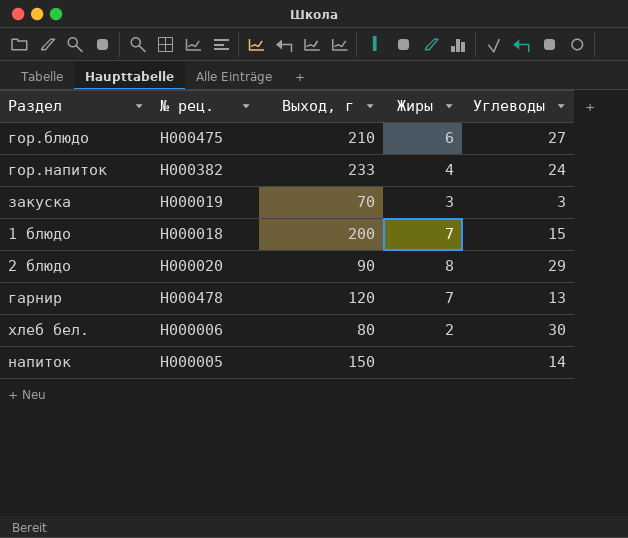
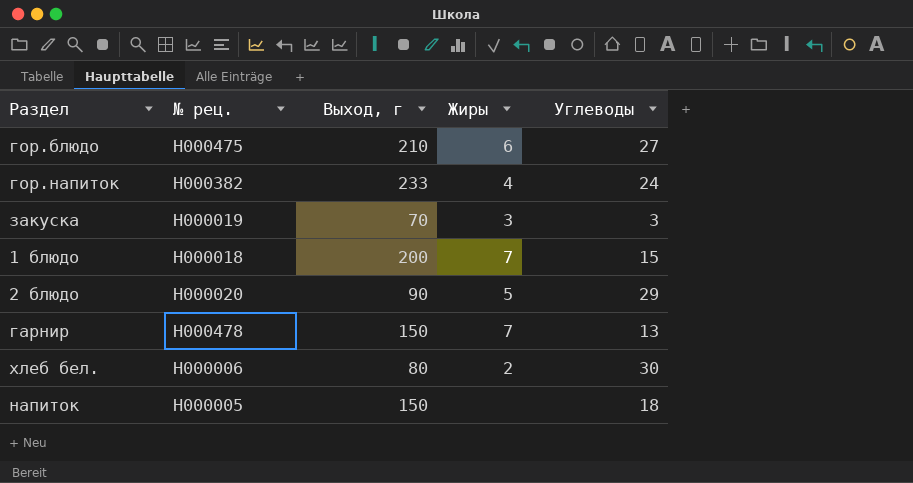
2 блюдо | Жиры: 8 -> 5
гарнир | Выход, г: 120 -> 150
напиток | Углеводы: 14 -> 18

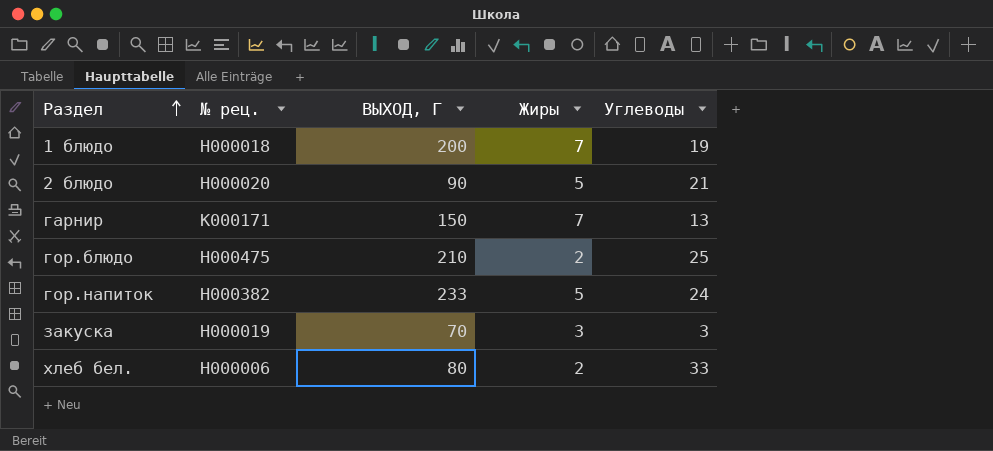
row order: none -> Раздел ascending
column name: Выход, г -> ВЫХОД, Г
row напиток: Н000005 | 150 | none | 18 -> none
1 блюдо | Углеводы: 15 -> 19
2 блюдо | Углеводы: 29 -> 21
гарнир | № рец.: Н000478 -> К000171
гор.блюдо | Жиры: 6 -> 2
гор.блюдо | Углеводы: 27 -> 25
гор.напиток | Жиры: 4 -> 5
хлеб бел. | Углеводы: 30 -> 33

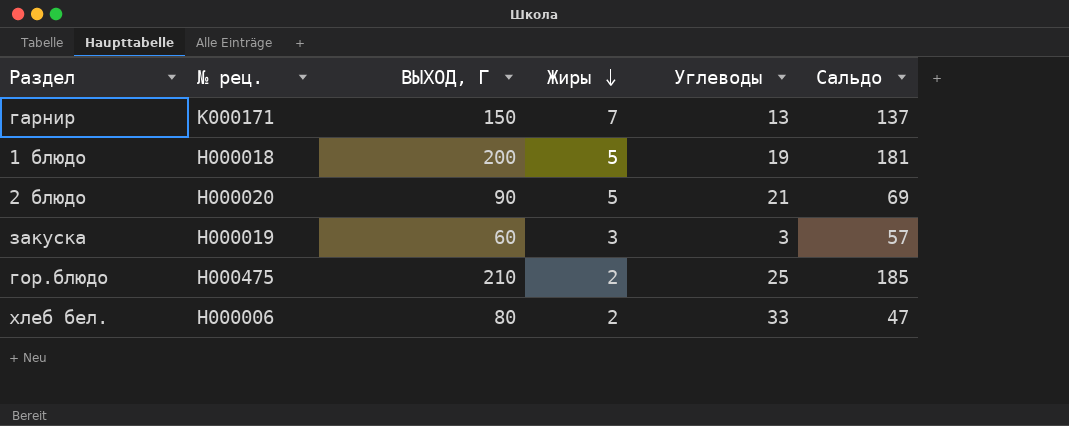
row order: Раздел ascending -> Жиры descending
column Сальдо | formula: none -> [ВЫХОД, Г] - [Углеводы]
row гор.напиток: Н000382 | 233 | 5 | 24 -> none
1 блюдо | Жиры: 7 -> 5
закуска | ВЫХОД, Г: 70 -> 60

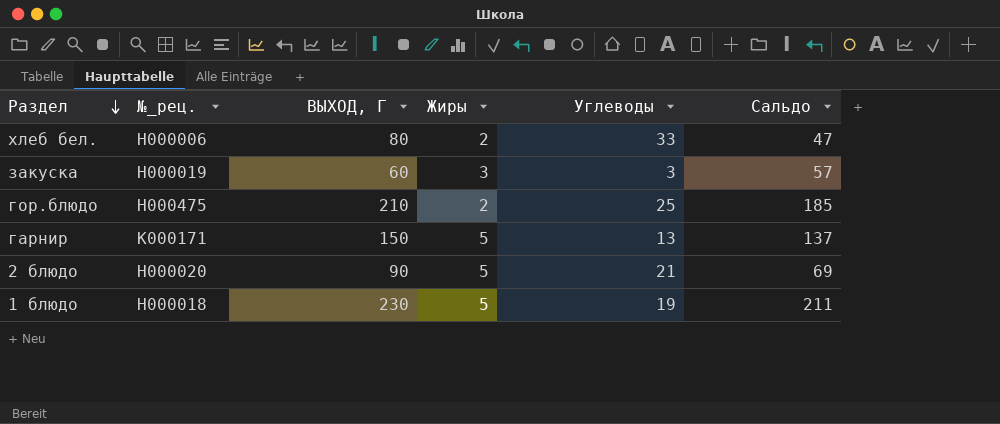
row order: Жиры descending -> Раздел descending
column name: № рец. -> №_рец.
гарнир | Жиры: 7 -> 5
1 блюдо | ВЫХОД, Г: 200 -> 230
1 блюдо | Сальдо: 181 -> 211

